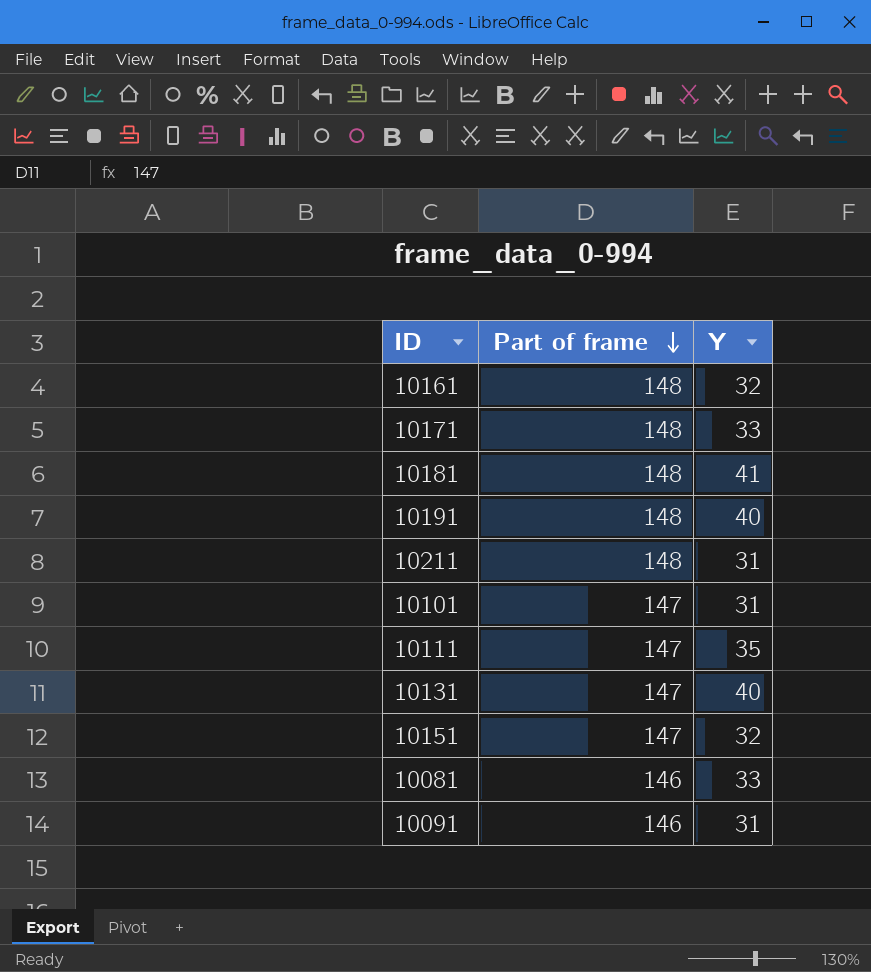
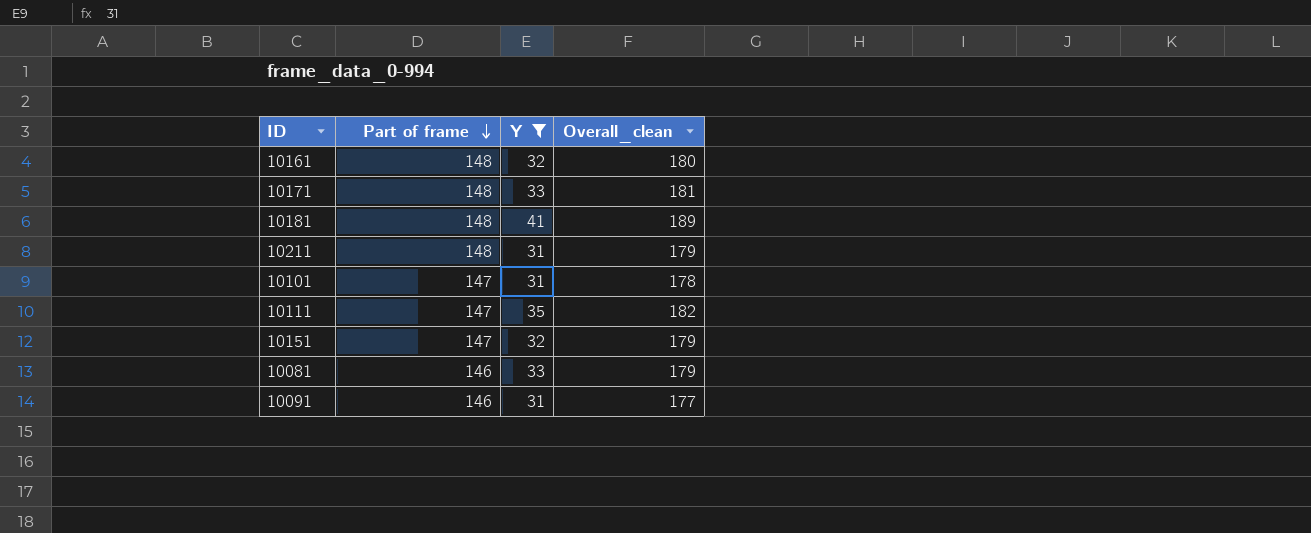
filter: none -> Y != 40
column Overall_clean | formula: none -> [Part of frame] + [Y]

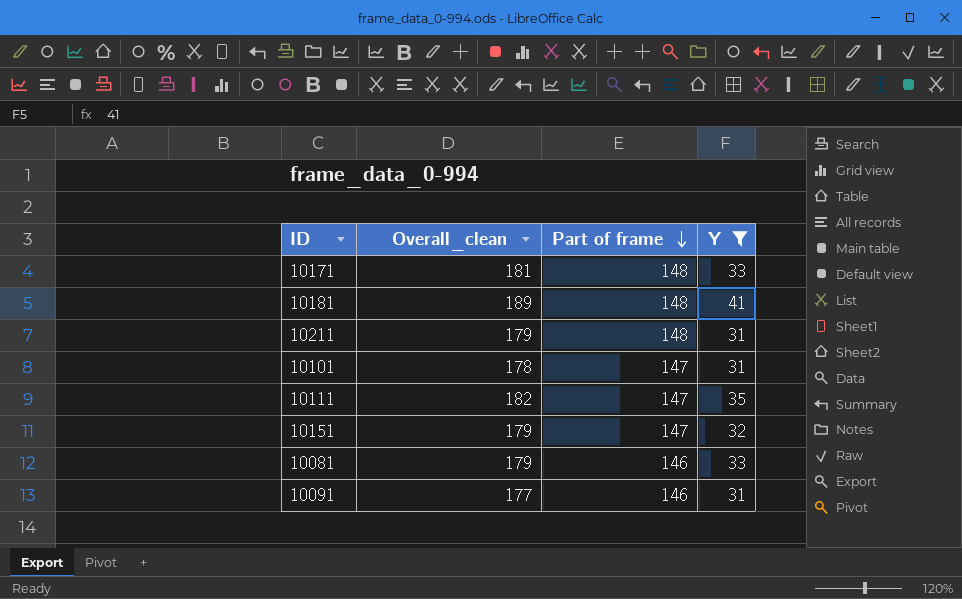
column Overall_clean | position: 4 -> 2
row 10161: 148 | 32 | 180 -> none

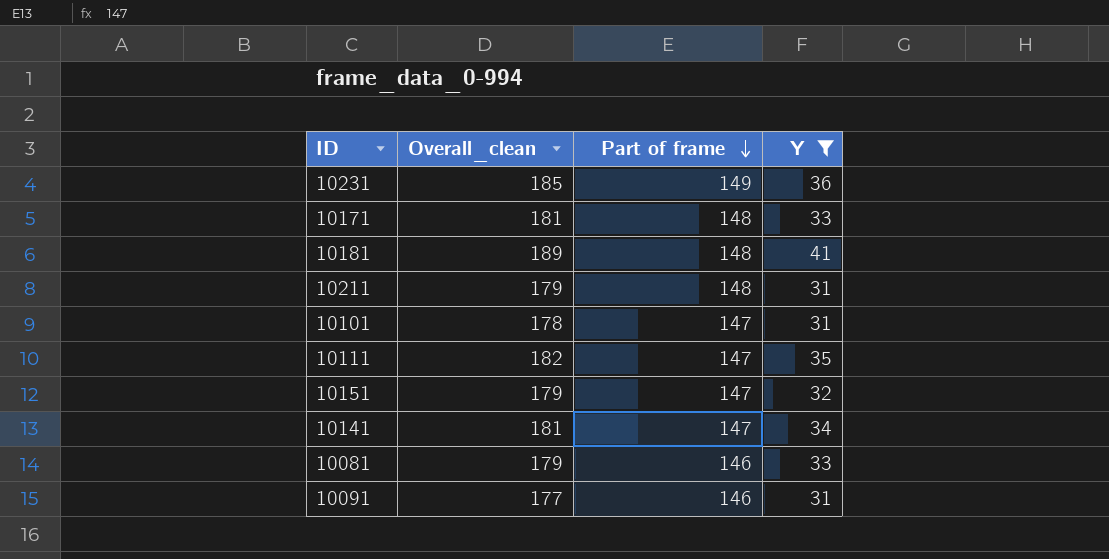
row 10231: none -> 185 | 149 | 36
row 10141: none -> 181 | 147 | 34

